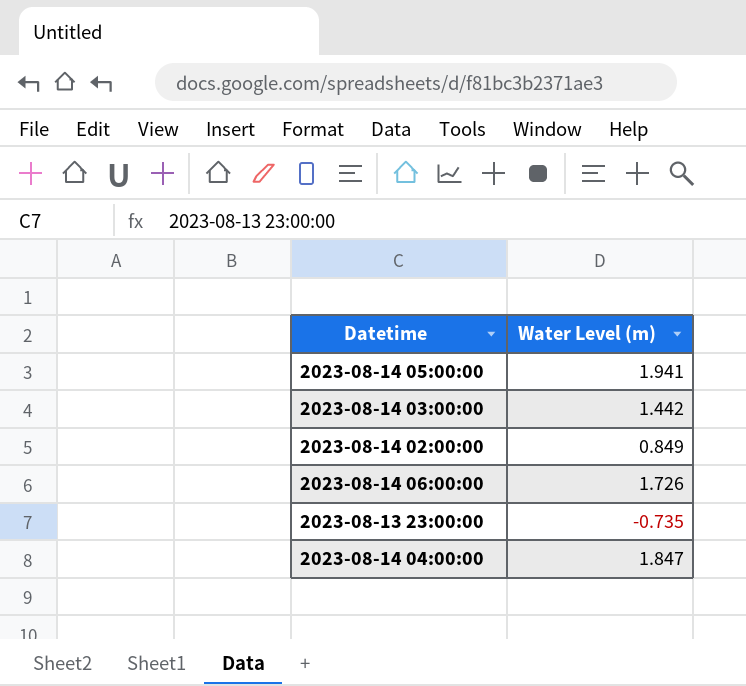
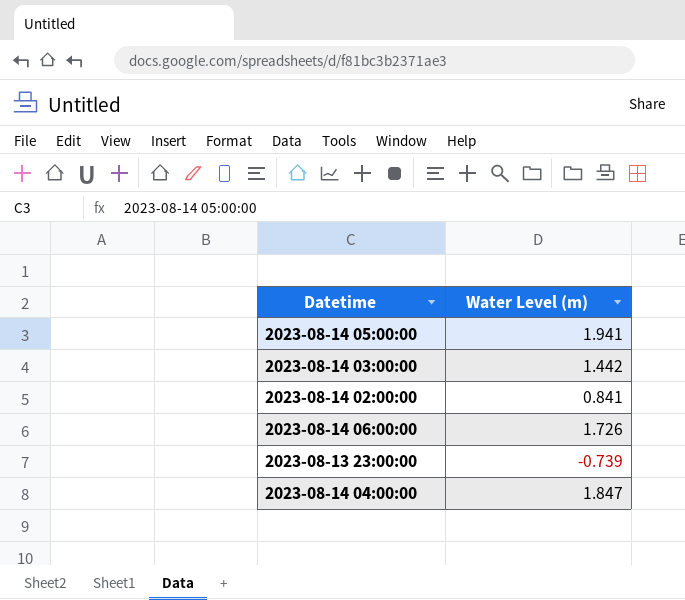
2023-08-14 02:00:00 | Water Level (m): 0.849 -> 0.841
2023-08-13 23:00:00 | Water Level (m): -0.735 -> -0.739

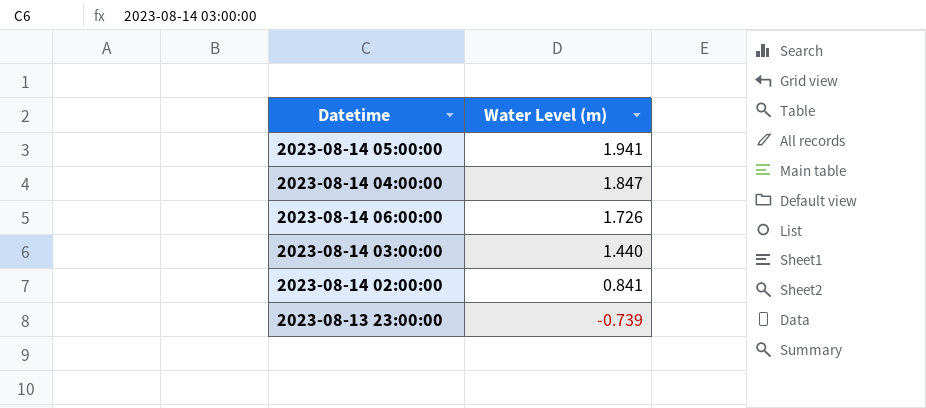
row order: none -> Water Level (m) descending
2023-08-14 03:00:00 | Water Level (m): 1.442 -> 1.440

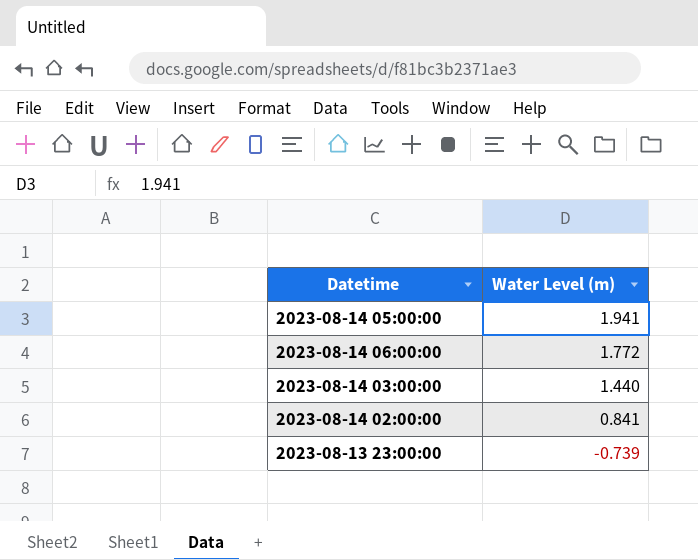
row 2023-08-14 04:00:00: 1.847 -> none
2023-08-14 06:00:00 | Water Level (m): 1.726 -> 1.772

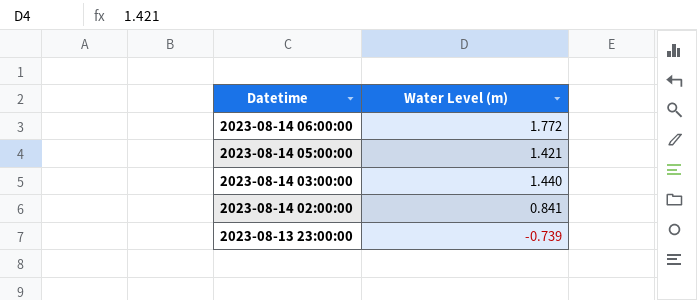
row order: Water Level (m) descending -> Datetime descending
2023-08-14 05:00:00 | Water Level (m): 1.941 -> 1.421

